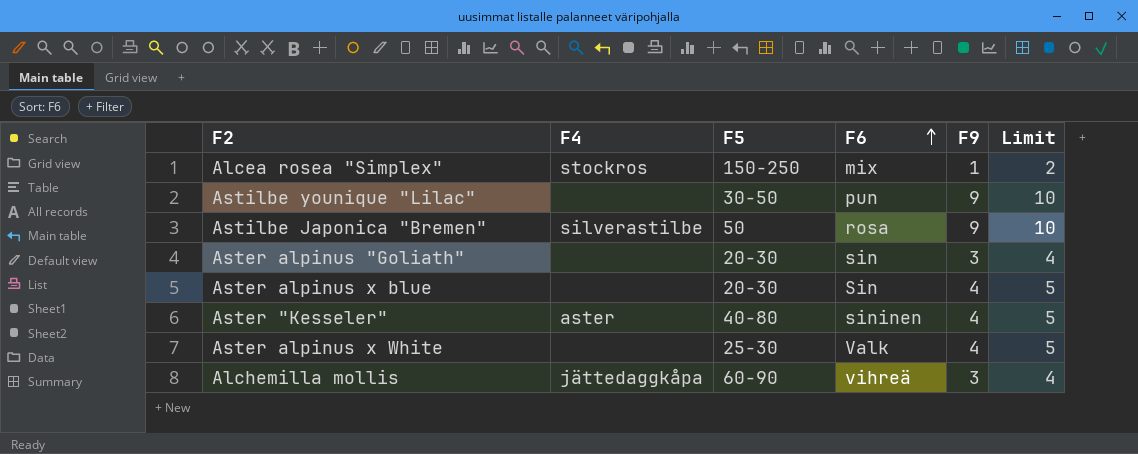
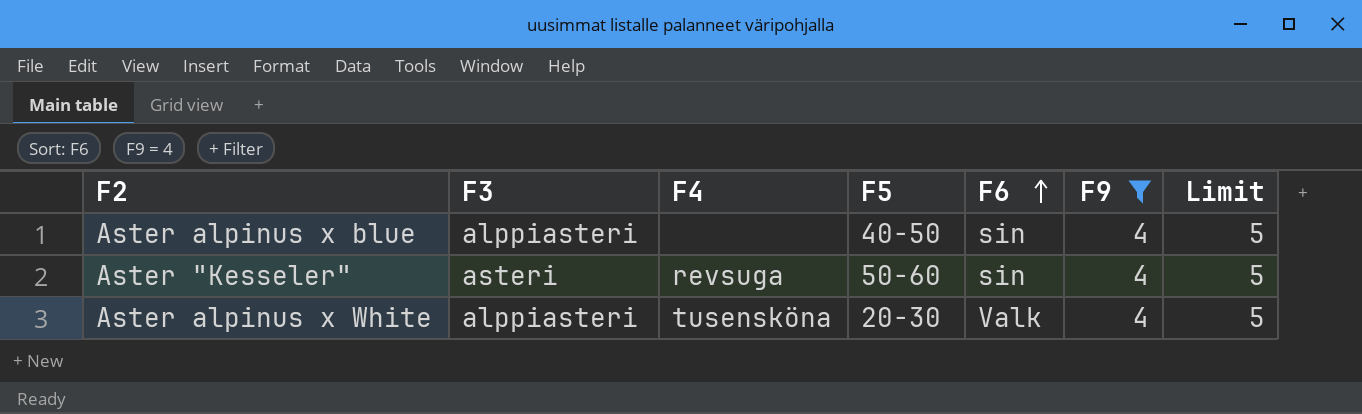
filter: none -> F9 = 4
column F3 | position: none -> 2
Aster alpinus x blue | F5: 20-30 -> 40-50
Aster alpinus x blue | F6: Sin -> sin
Aster "Kesseler" | F4: aster -> revsuga
Aster "Kesseler" | F5: 40-80 -> 50-60
Aster "Kesseler" | F6: sininen -> sin
Aster alpinus x White | F4: none -> tusensköna
Aster alpinus x White | F5: 25-30 -> 20-30

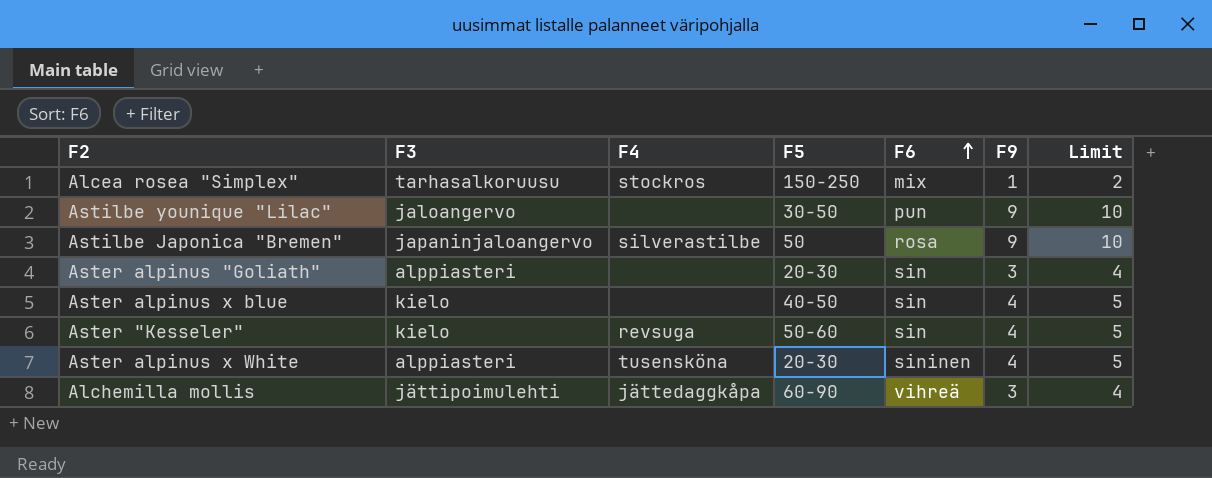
filter: F9 = 4 -> none
Aster alpinus x blue | F3: alppiasteri -> kielo
Aster "Kesseler" | F3: asteri -> kielo
Aster alpinus x White | F6: Valk -> sininen

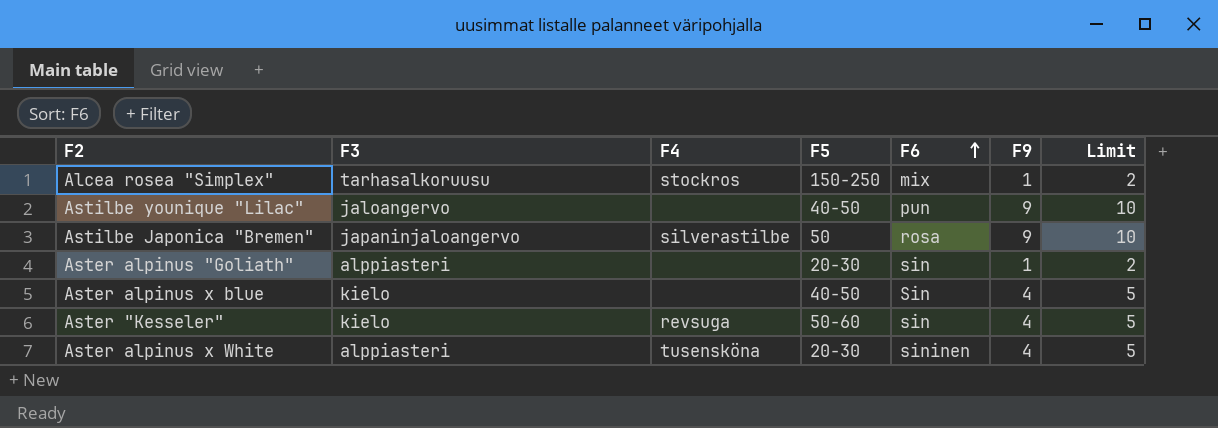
row Alchemilla mollis: jättipoimulehti | jättedaggkåpa | 60-90 | vihreä | 3 | 4 -> none
Astilbe younique "Lilac" | F5: 30-50 -> 40-50
Aster alpinus "Goliath" | F9: 3 -> 1
Aster alpinus "Goliath" | Limit: 4 -> 2
Aster alpinus x blue | F6: sin -> Sin

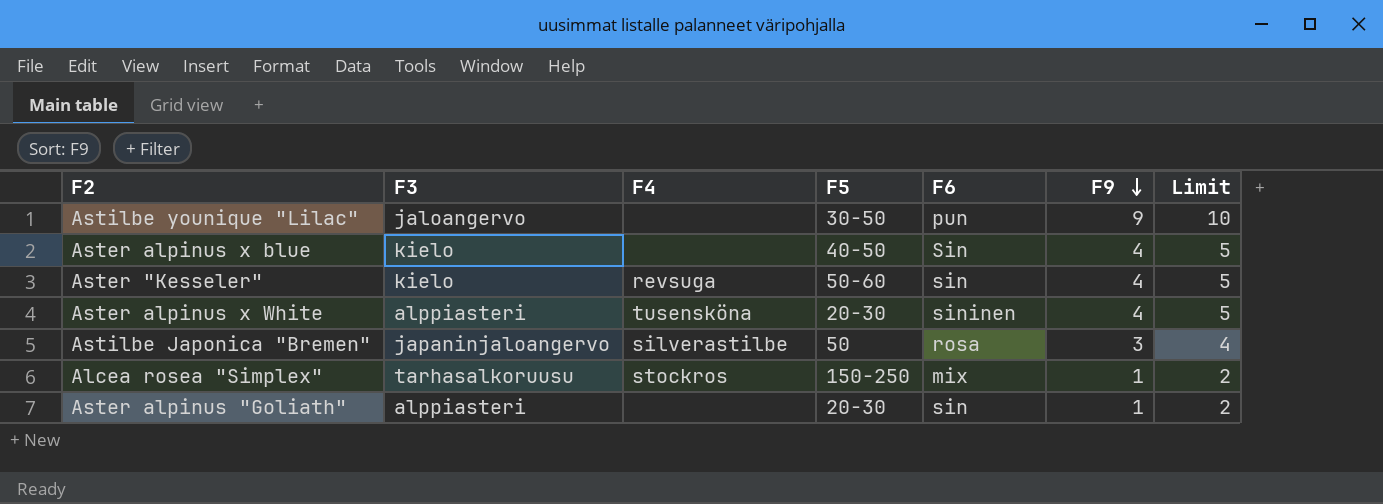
row order: F6 ascending -> F9 descending
Astilbe younique "Lilac" | F5: 40-50 -> 30-50
Astilbe Japonica "Bremen" | F9: 9 -> 3
Astilbe Japonica "Bremen" | Limit: 10 -> 4

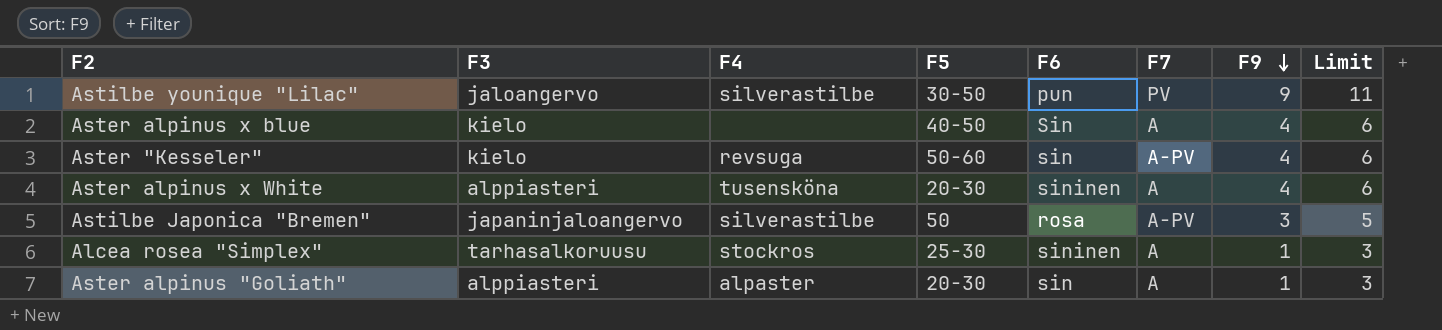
column F7 | position: none -> 6
column Limit | formula: [F9] + 1 -> [F9] + 2
Astilbe younique "Lilac" | F4: none -> silverastilbe
Alcea rosea "Simplex" | F5: 150-250 -> 25-30
Alcea rosea "Simplex" | F6: mix -> sininen
Aster alpinus "Goliath" | F4: none -> alpaster

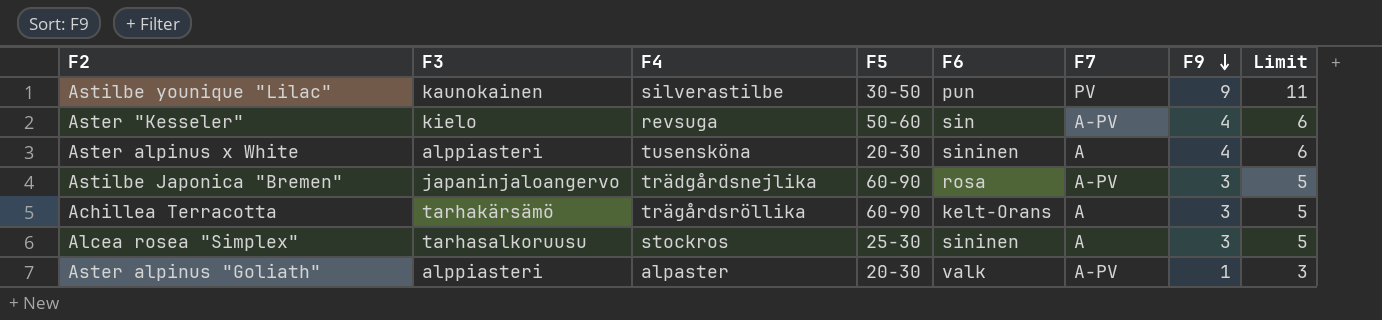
row Aster alpinus x blue: kielo | none | 40-50 | Sin | A | 4 | 6 -> none
Astilbe younique "Lilac" | F3: jaloangervo -> kaunokainen
Astilbe Japonica "Bremen" | F4: silverastilbe -> trädgårdsnejlika
Astilbe Japonica "Bremen" | F5: 50 -> 60-90
row Achillea Terracotta: none -> tarhakärsämö | trägårdsröllika | 60-90 | kelt-Orans | A | 3 | 5
Alcea rosea "Simplex" | F9: 1 -> 3
Alcea rosea "Simplex" | Limit: 3 -> 5
Aster alpinus "Goliath" | F6: sin -> valk
Aster alpinus "Goliath" | F7: A -> A-PV

